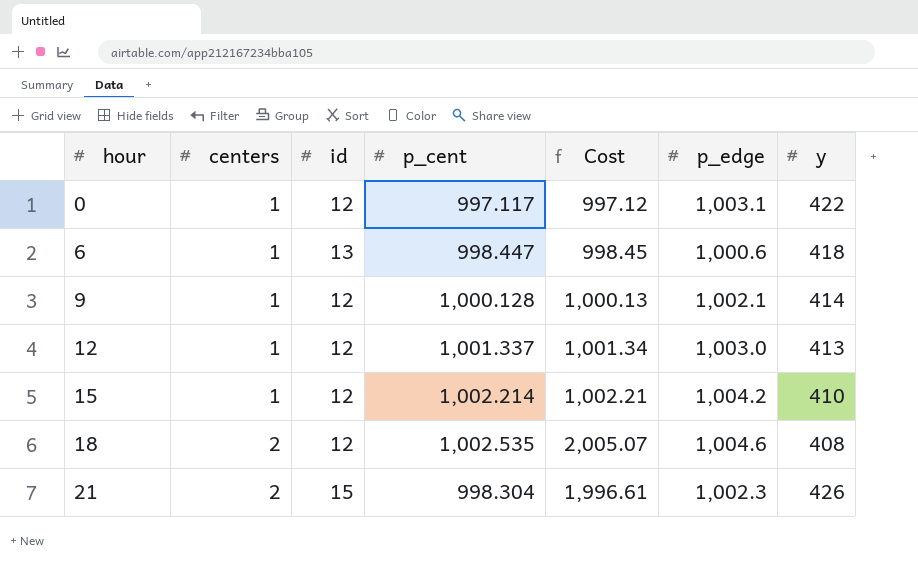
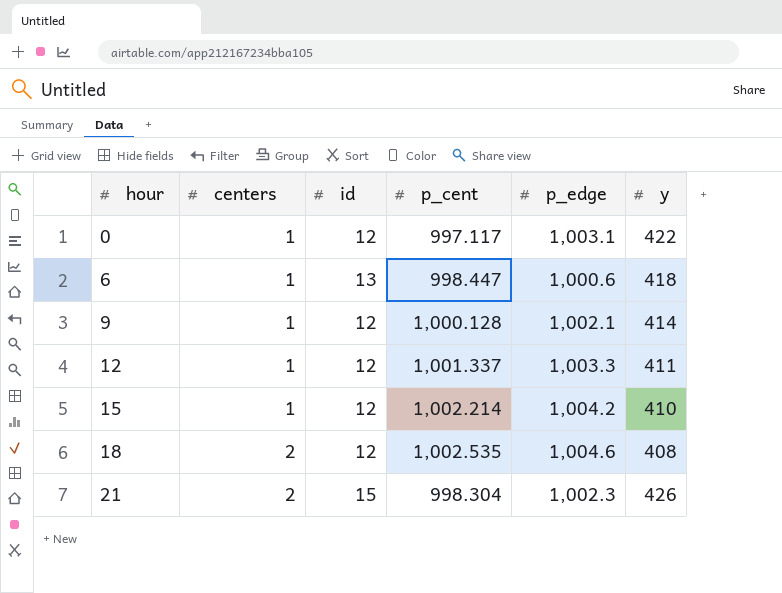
column Cost | formula: [centers] * [p_cent] -> none
12 | p_edge: 1,003.0 -> 1,003.3
12 | y: 413 -> 411

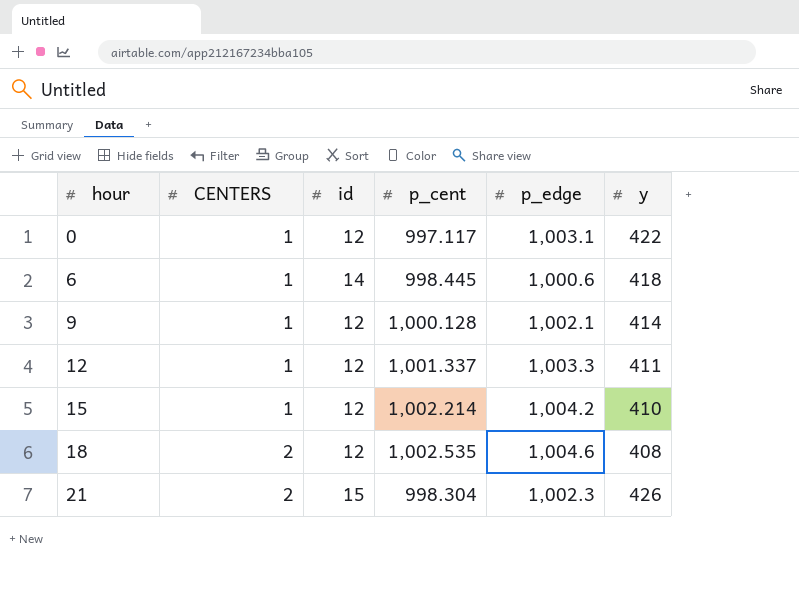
column name: centers -> CENTERS
6 | id: 13 -> 14
6 | p_cent: 998.447 -> 998.445

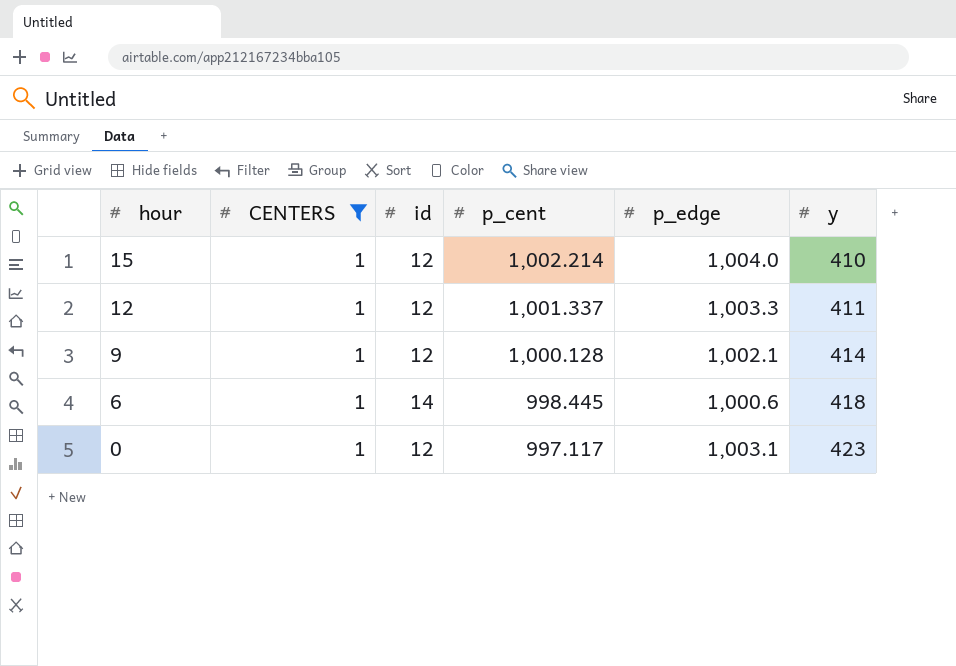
filter: none -> CENTERS = 1
row order: hour ascending -> hour descending
15 | p_edge: 1,004.2 -> 1,004.0
0 | y: 422 -> 423

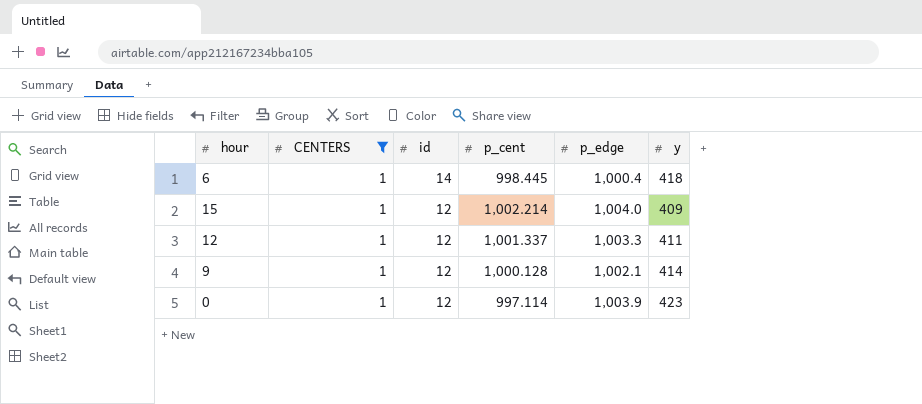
row order: hour descending -> id descending
6 | p_edge: 1,000.6 -> 1,000.4
15 | y: 410 -> 409
0 | p_cent: 997.117 -> 997.114
0 | p_edge: 1,003.1 -> 1,003.9

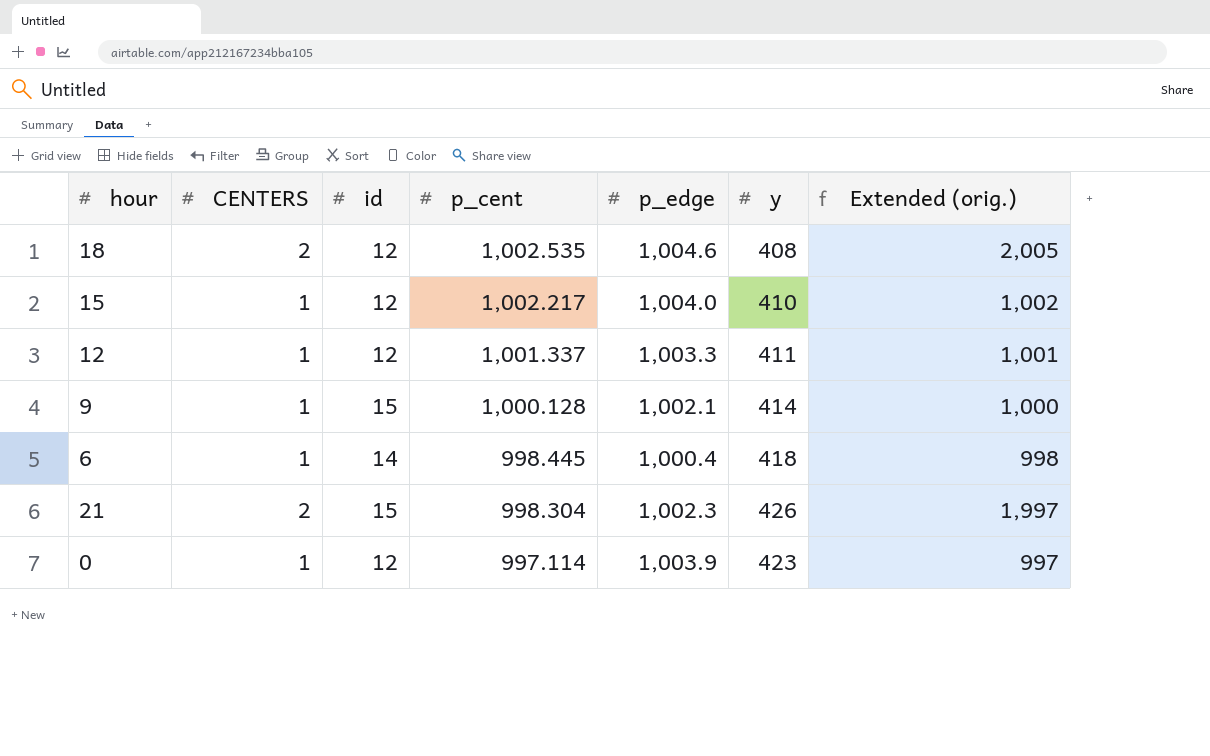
filter: CENTERS = 1 -> none
row order: id descending -> p_cent descending
column Extended (orig.) | formula: none -> [CENTERS] * [p_cent]
15 | p_cent: 1,002.214 -> 1,002.217
15 | y: 409 -> 410
9 | id: 12 -> 15

